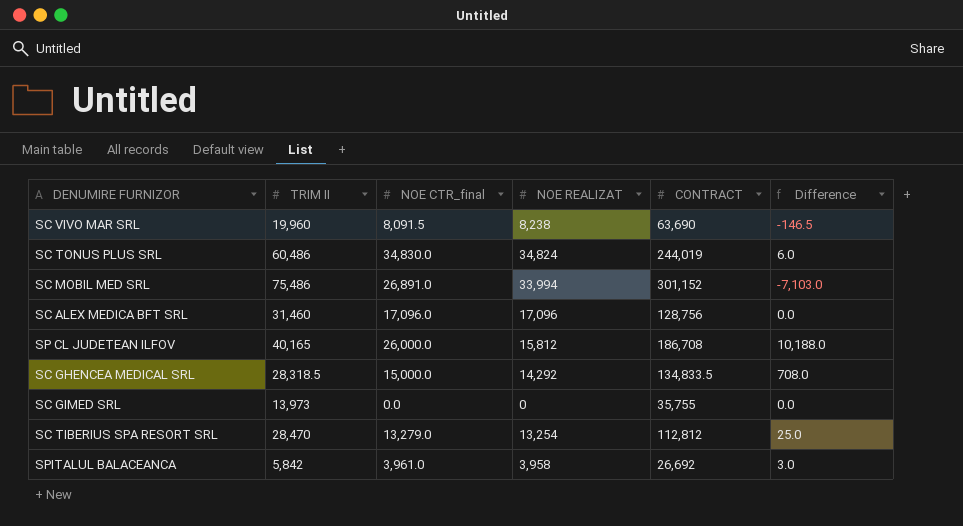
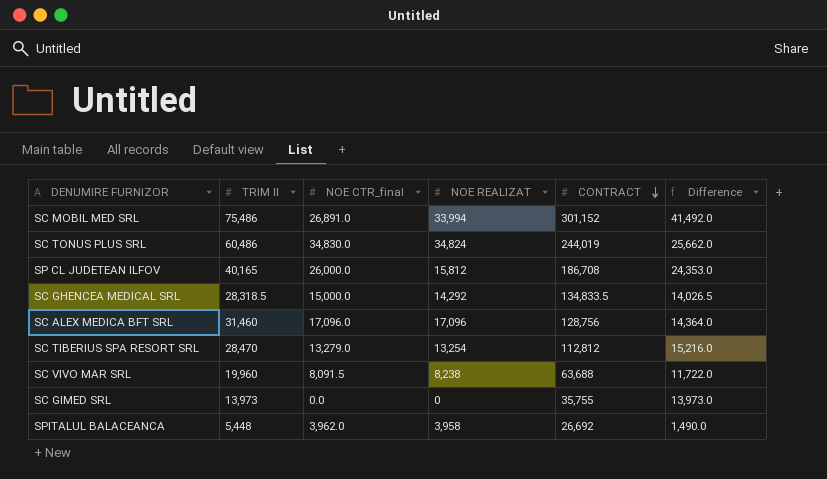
row order: none -> CONTRACT descending
column Difference | formula: [NOE CTR_final] - [NOE REALIZAT] -> [TRIM II] - [NOE REALIZAT]
SC VIVO MAR SRL | CONTRACT: 63,690 -> 63,688
SPITALUL BALACEANCA | TRIM II: 5,842 -> 5,448
SPITALUL BALACEANCA | NOE CTR_final: 3,961.0 -> 3,962.0

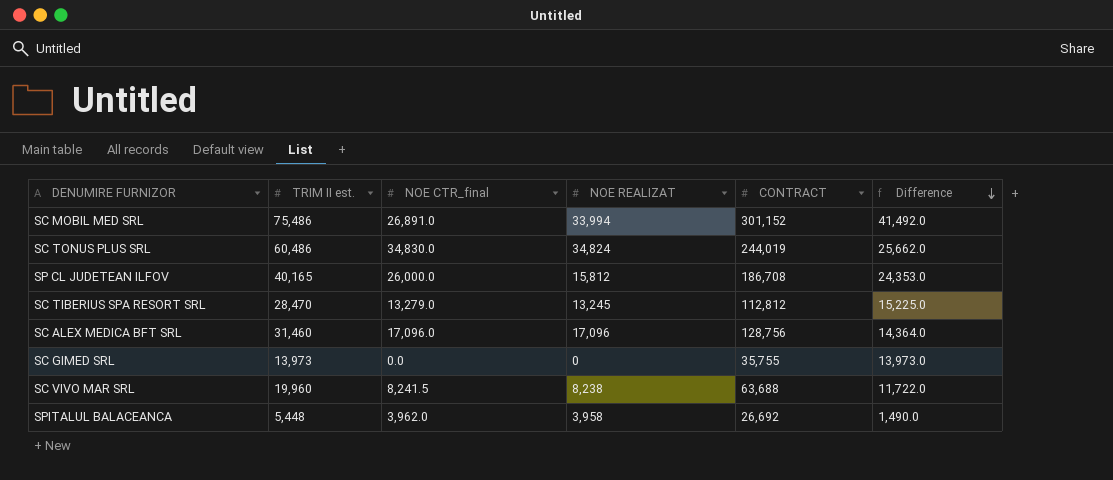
row order: CONTRACT descending -> Difference descending
column name: TRIM II -> TRIM II est.
row SC GHENCEA MEDICAL SRL: 28,318.5 | 15,000.0 | 14,292 | 134,833.5 | 14,026.5 -> none
SC TIBERIUS SPA RESORT SRL | NOE REALIZAT: 13,254 -> 13,245
SC TIBERIUS SPA RESORT SRL | Difference: 15,216.0 -> 15,225.0
SC VIVO MAR SRL | NOE CTR_final: 8,091.5 -> 8,241.5

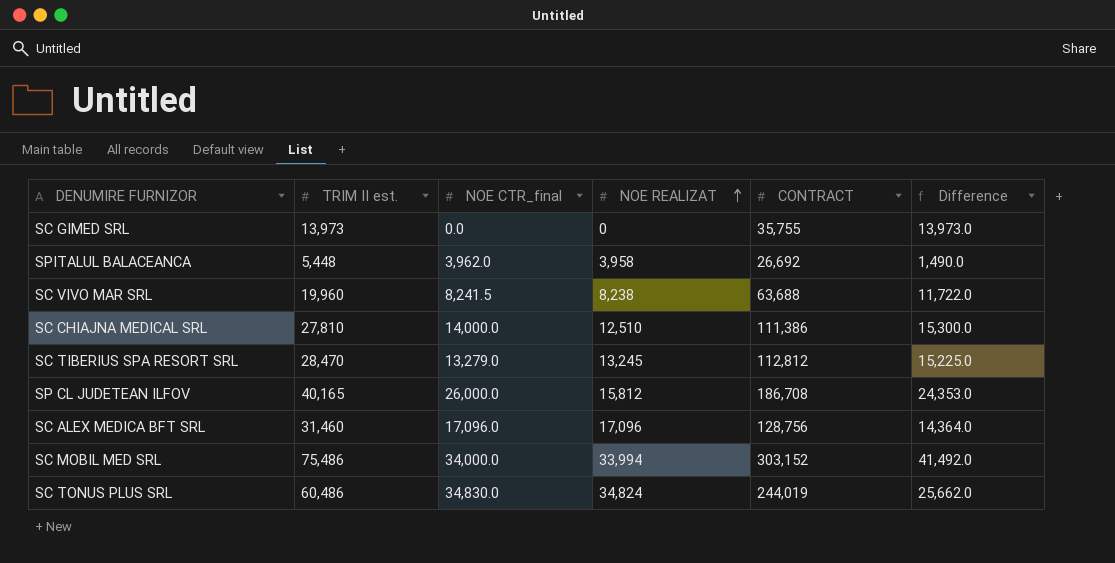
row order: Difference descending -> NOE REALIZAT ascending
row SC CHIAJNA MEDICAL SRL: none -> 27,810 | 14,000.0 | 12,510 | 111,386 | 15,300.0
SC MOBIL MED SRL | NOE CTR_final: 26,891.0 -> 34,000.0
SC MOBIL MED SRL | CONTRACT: 301,152 -> 303,152

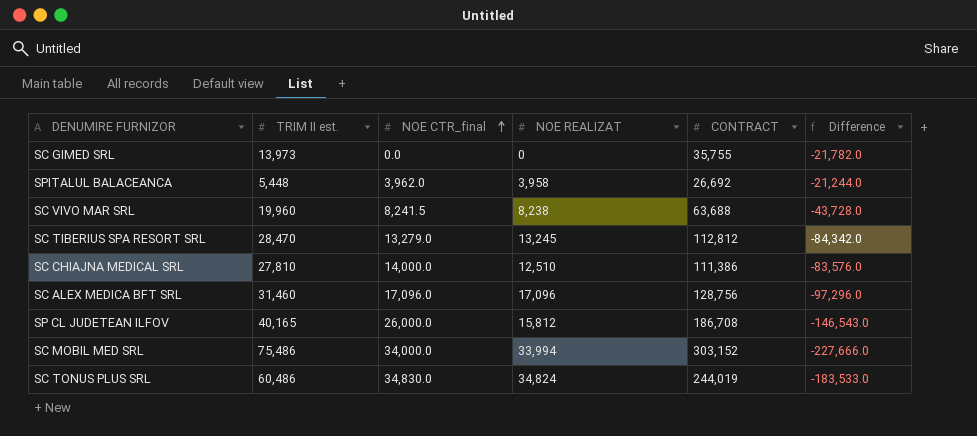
row order: NOE REALIZAT ascending -> NOE CTR_final ascending
column Difference | formula: [TRIM II est.] - [NOE REALIZAT] -> [TRIM II est.] - [CONTRACT]

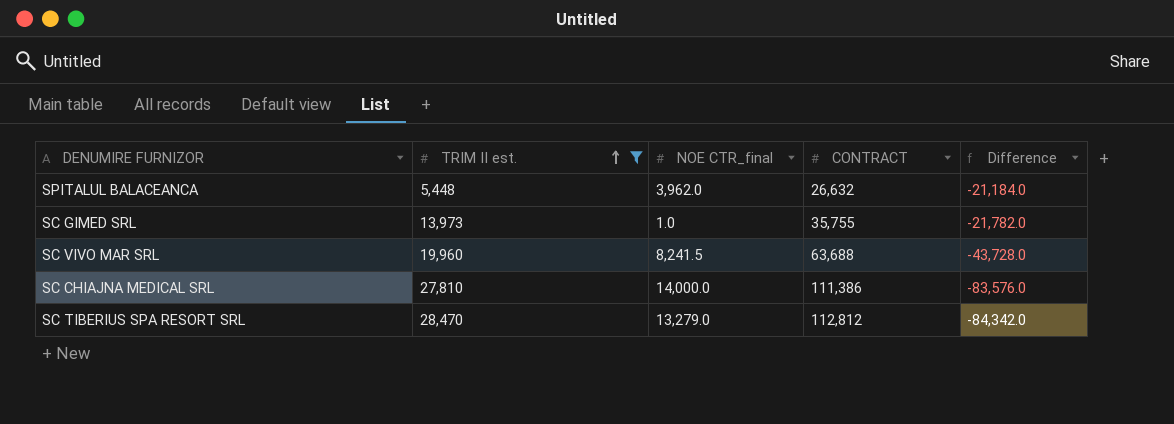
filter: none -> TRIM II est. <= 28,470
row order: NOE CTR_final ascending -> TRIM II est. ascending
column NOE REALIZAT | position: 4 -> none
SPITALUL BALACEANCA | CONTRACT: 26,692 -> 26,632
SPITALUL BALACEANCA | Difference: -21,244.0 -> -21,184.0
SC GIMED SRL | NOE CTR_final: 0.0 -> 1.0

